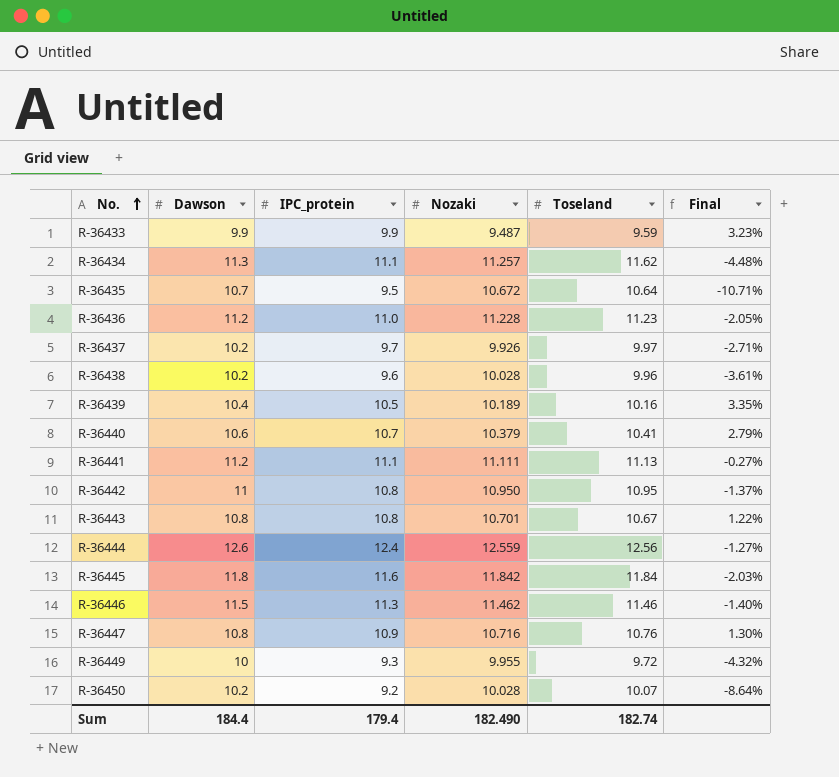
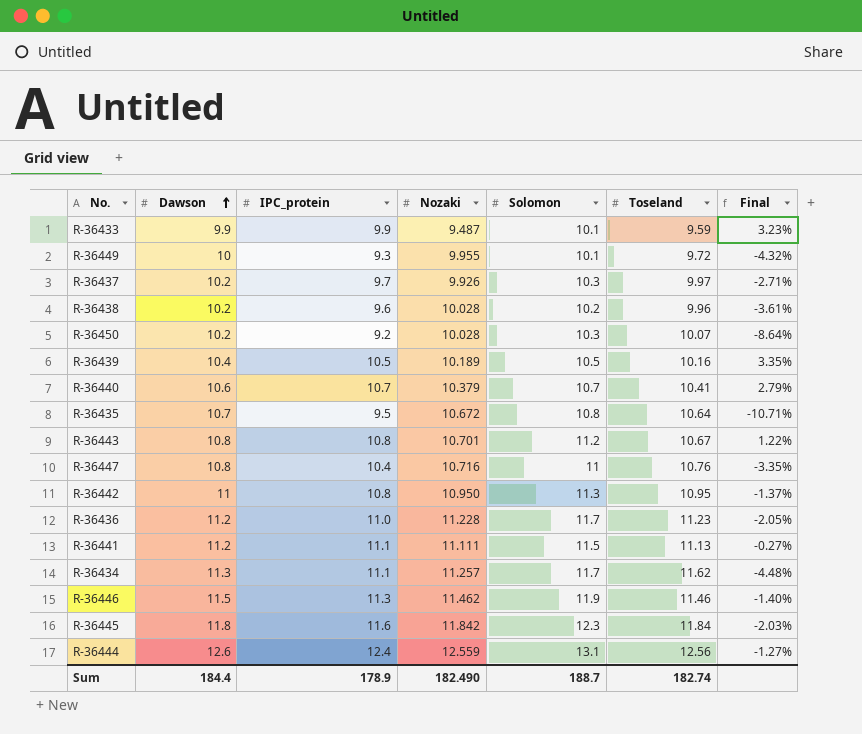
row order: No. ascending -> Dawson ascending
column Solomon | position: none -> 5
R-36447 | IPC_protein: 10.9 -> 10.4
R-36447 | Final: 1.30% -> -3.35%
Sum | IPC_protein: 179.4 -> 178.9

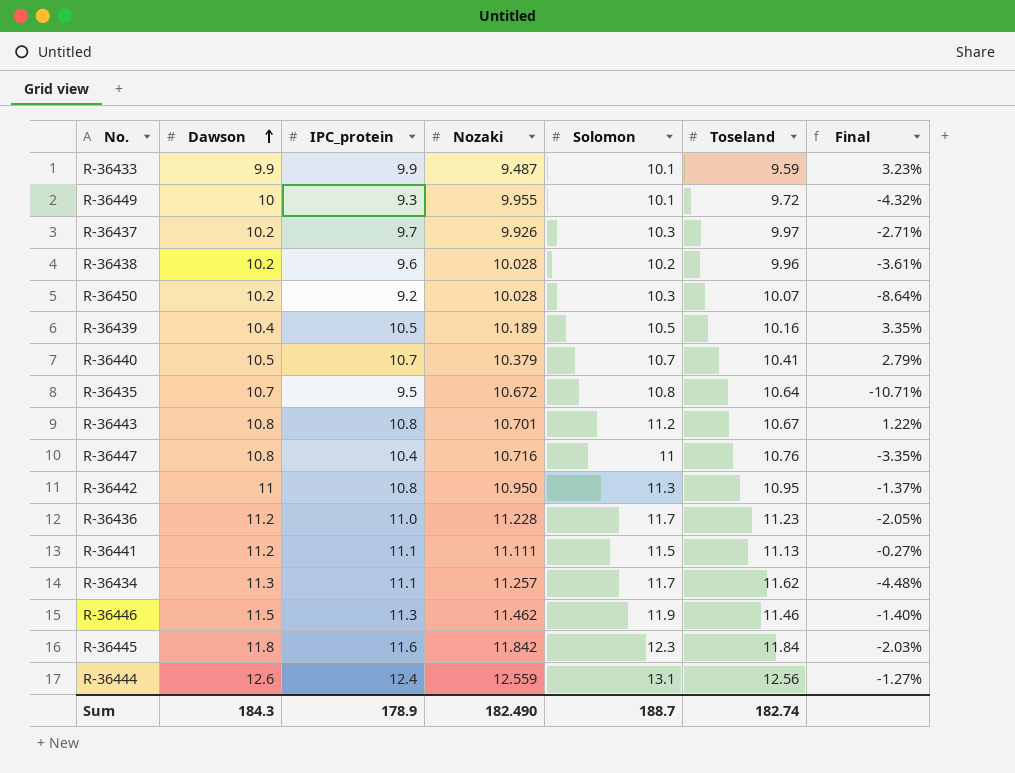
R-36440 | Dawson: 10.6 -> 10.5
Sum | Dawson: 184.4 -> 184.3

